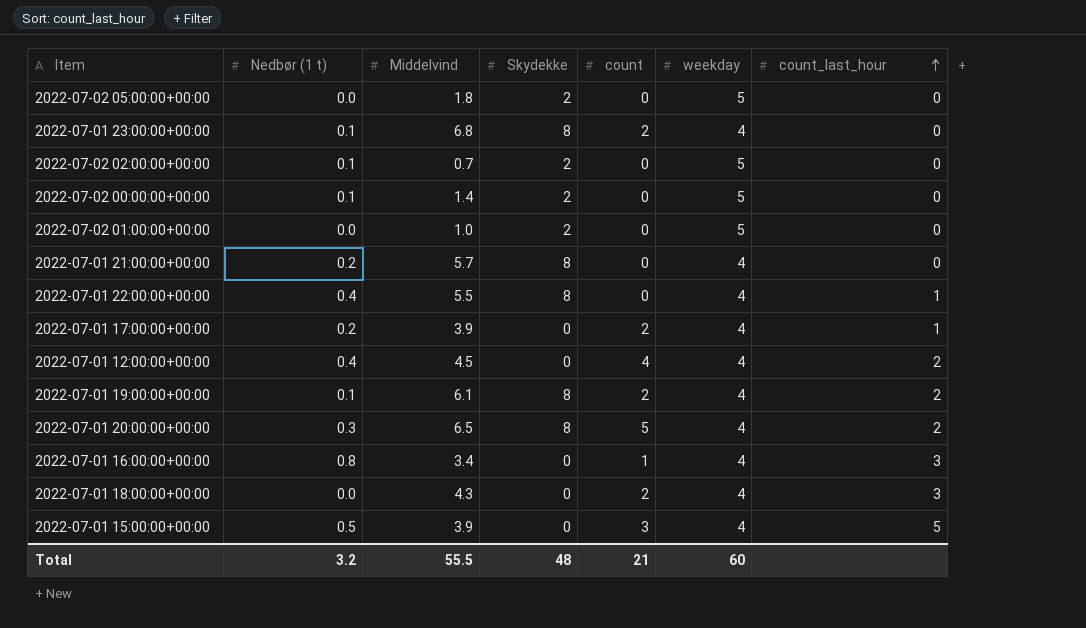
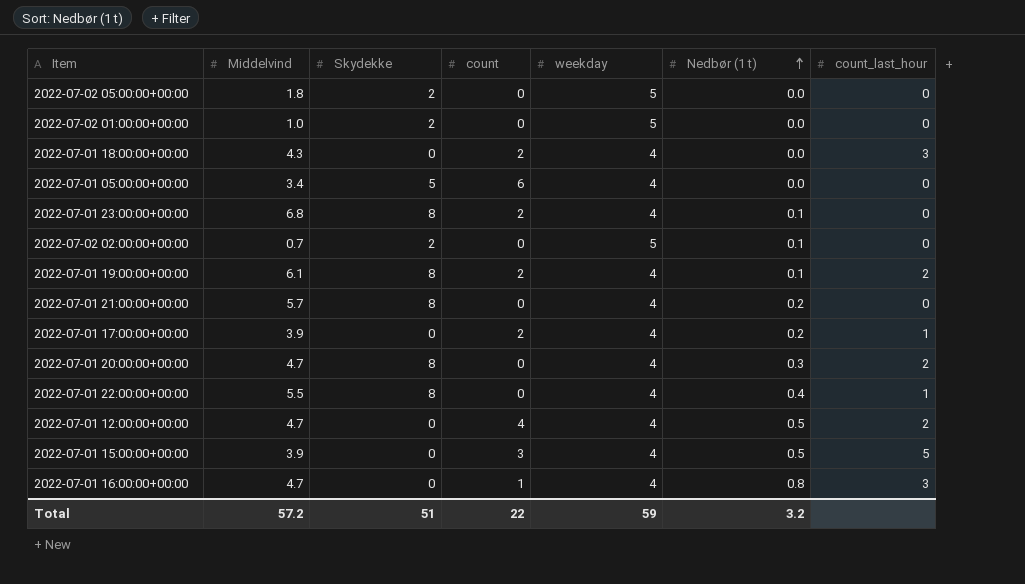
row order: count_last_hour ascending -> Nedbør (1 t) ascending
column Nedbør (1 t) | position: 2 -> 6
row 2022-07-02 00:00:00+00:00: 0.1 | 1.4 | 2 | 0 | 5 | 0 -> none
row 2022-07-01 05:00:00+00:00: none -> 3.4 | 5 | 6 | 4 | 0.0 | 0
2022-07-01 20:00:00+00:00 | Middelvind: 6.5 -> 4.7
2022-07-01 20:00:00+00:00 | count: 5 -> 0
2022-07-01 12:00:00+00:00 | Middelvind: 4.5 -> 4.7
2022-07-01 12:00:00+00:00 | Nedbør (1 t): 0.4 -> 0.5
2022-07-01 16:00:00+00:00 | Middelvind: 3.4 -> 4.7
Total | Middelvind: 55.5 -> 57.2
Total | Skydekke: 48 -> 51
Total | count: 21 -> 22
Total | weekday: 60 -> 59

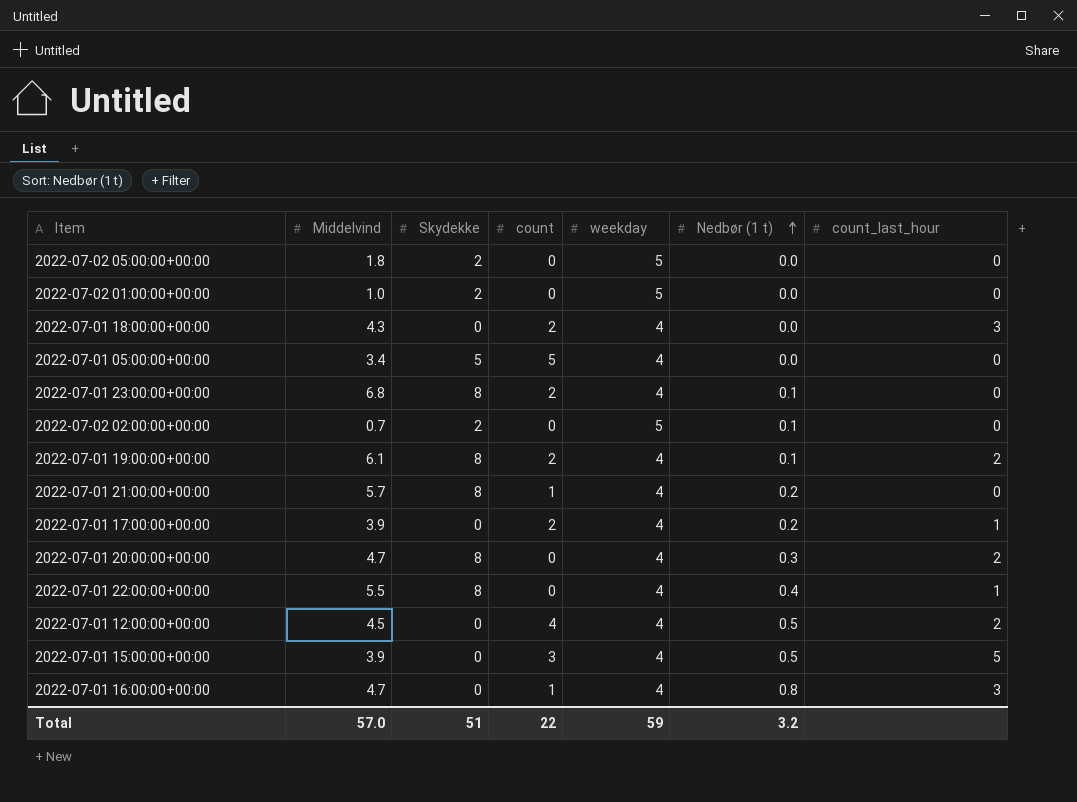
2022-07-01 05:00:00+00:00 | count: 6 -> 5
2022-07-01 21:00:00+00:00 | count: 0 -> 1
2022-07-01 12:00:00+00:00 | Middelvind: 4.7 -> 4.5
Total | Middelvind: 57.2 -> 57.0

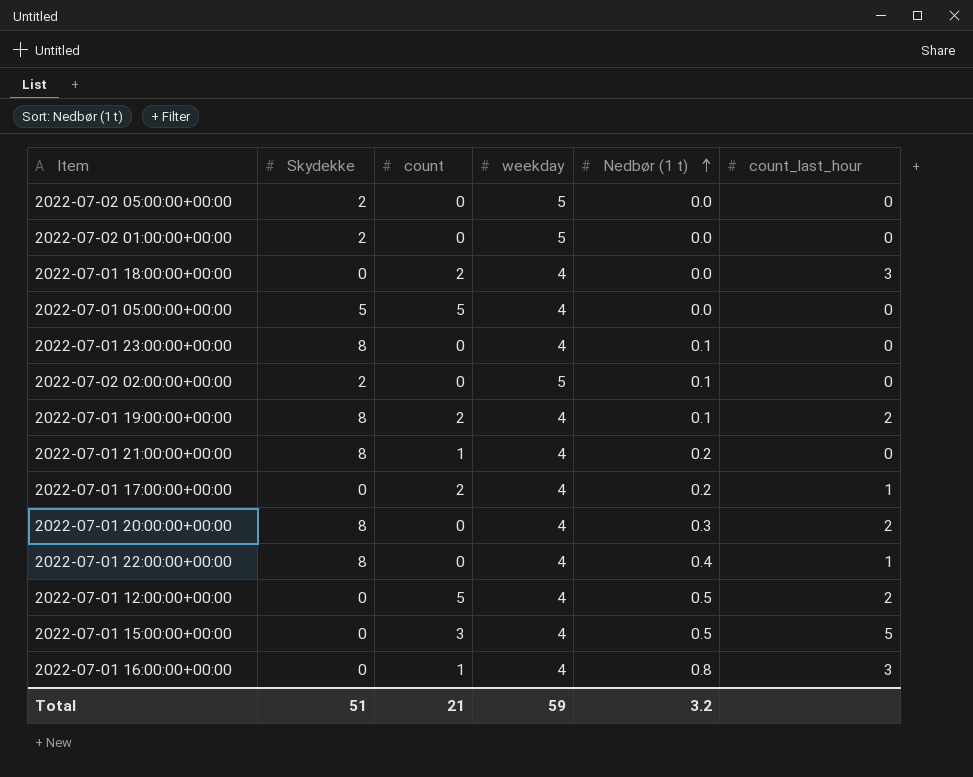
column Middelvind | position: 2 -> none
2022-07-01 23:00:00+00:00 | count: 2 -> 0
2022-07-01 12:00:00+00:00 | count: 4 -> 5
Total | count: 22 -> 21

